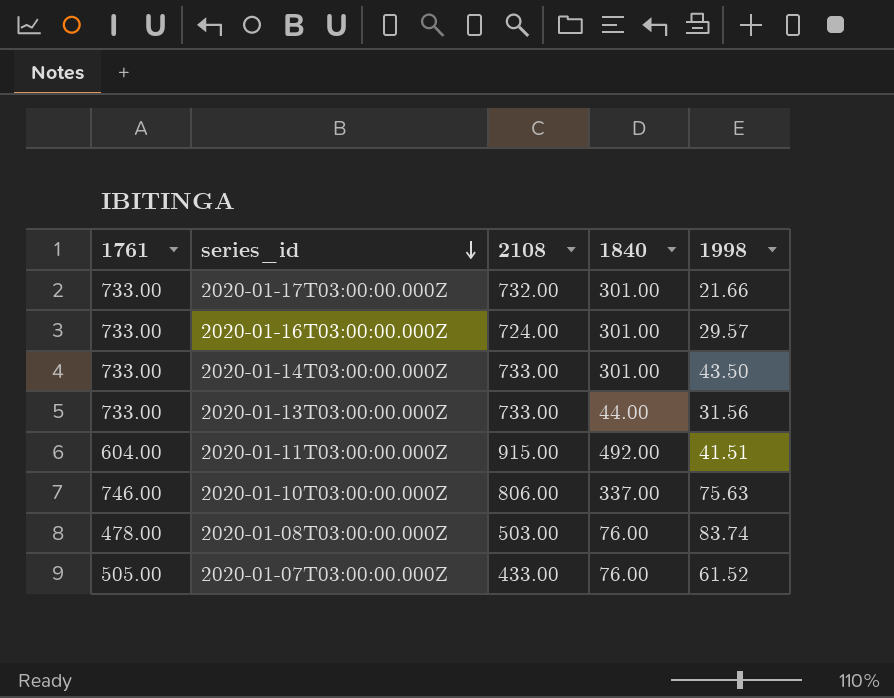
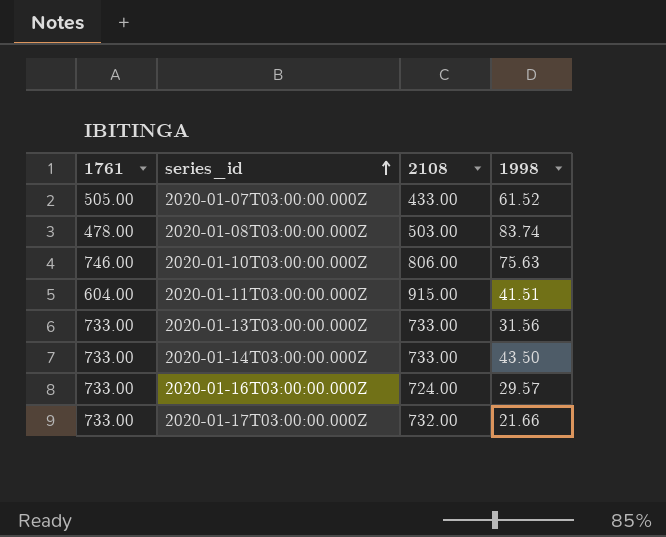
row order: series_id descending -> series_id ascending
column 1840 | position: 4 -> none

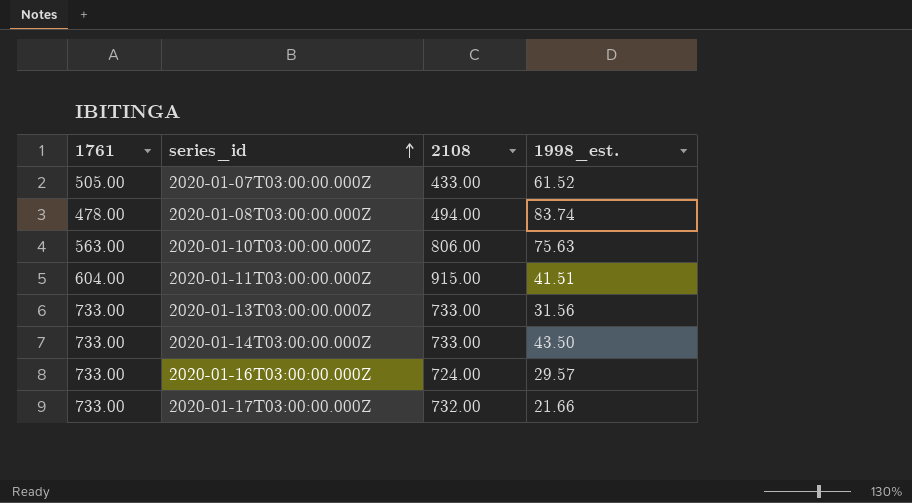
column name: 1998 -> 1998_est.
2020-01-08T03:00:00.000Z | 2108: 503.00 -> 494.00
2020-01-10T03:00:00.000Z | 1761: 746.00 -> 563.00

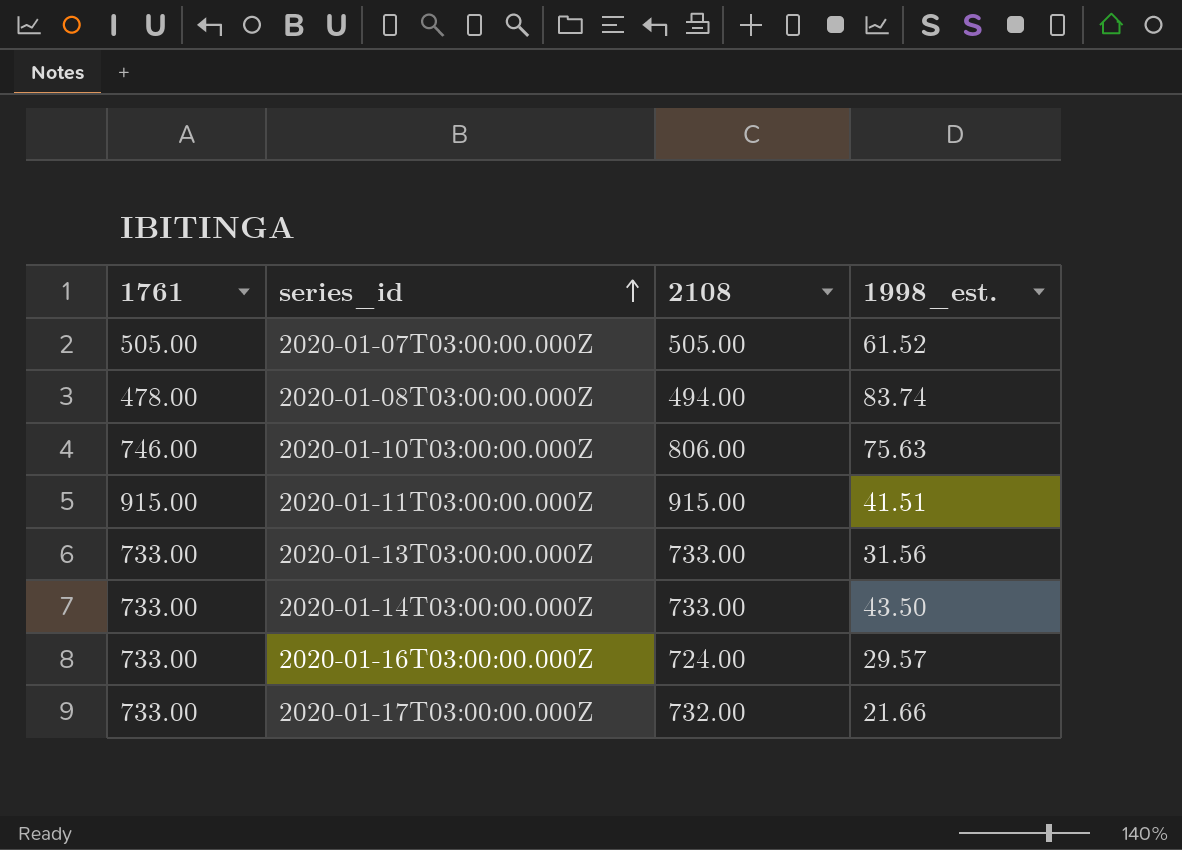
2020-01-07T03:00:00.000Z | 2108: 433.00 -> 505.00
2020-01-10T03:00:00.000Z | 1761: 563.00 -> 746.00
2020-01-11T03:00:00.000Z | 1761: 604.00 -> 915.00

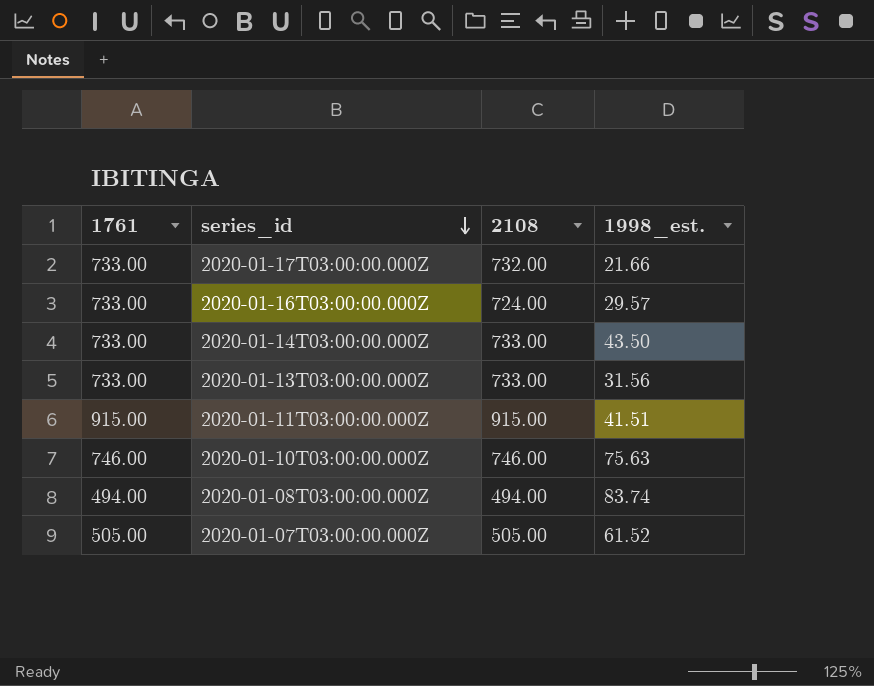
row order: series_id ascending -> series_id descending
2020-01-10T03:00:00.000Z | 2108: 806.00 -> 746.00
2020-01-08T03:00:00.000Z | 1761: 478.00 -> 494.00

